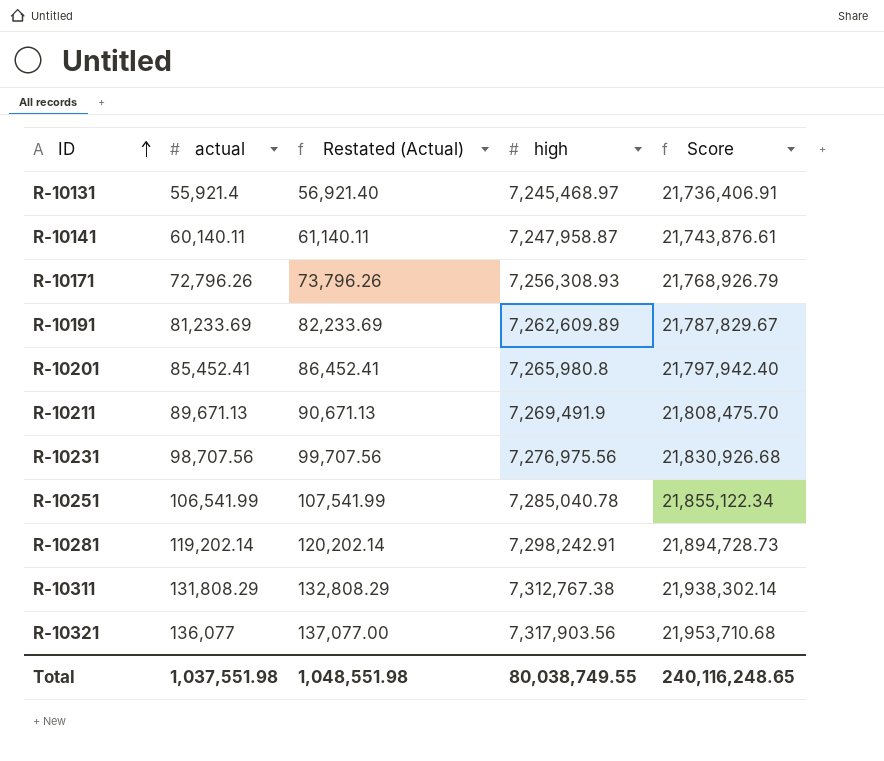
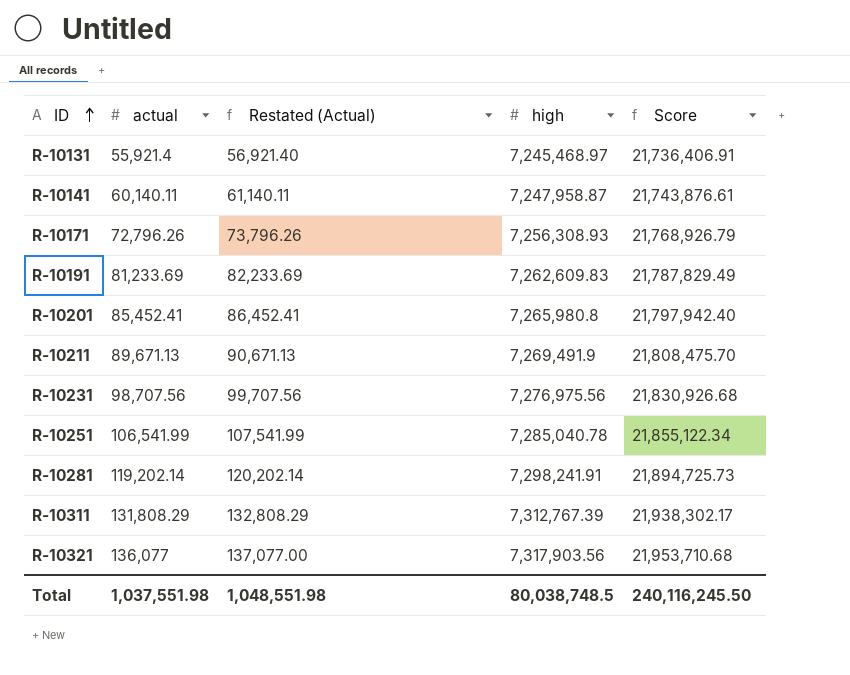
R-10191 | high: 7,262,609.89 -> 7,262,609.83
R-10191 | Score: 21,787,829.67 -> 21,787,829.49
R-10281 | high: 7,298,242.91 -> 7,298,241.91
R-10281 | Score: 21,894,728.73 -> 21,894,725.73
R-10311 | high: 7,312,767.38 -> 7,312,767.39
R-10311 | Score: 21,938,302.14 -> 21,938,302.17
Total | high: 80,038,749.55 -> 80,038,748.5
Total | Score: 240,116,248.65 -> 240,116,245.50

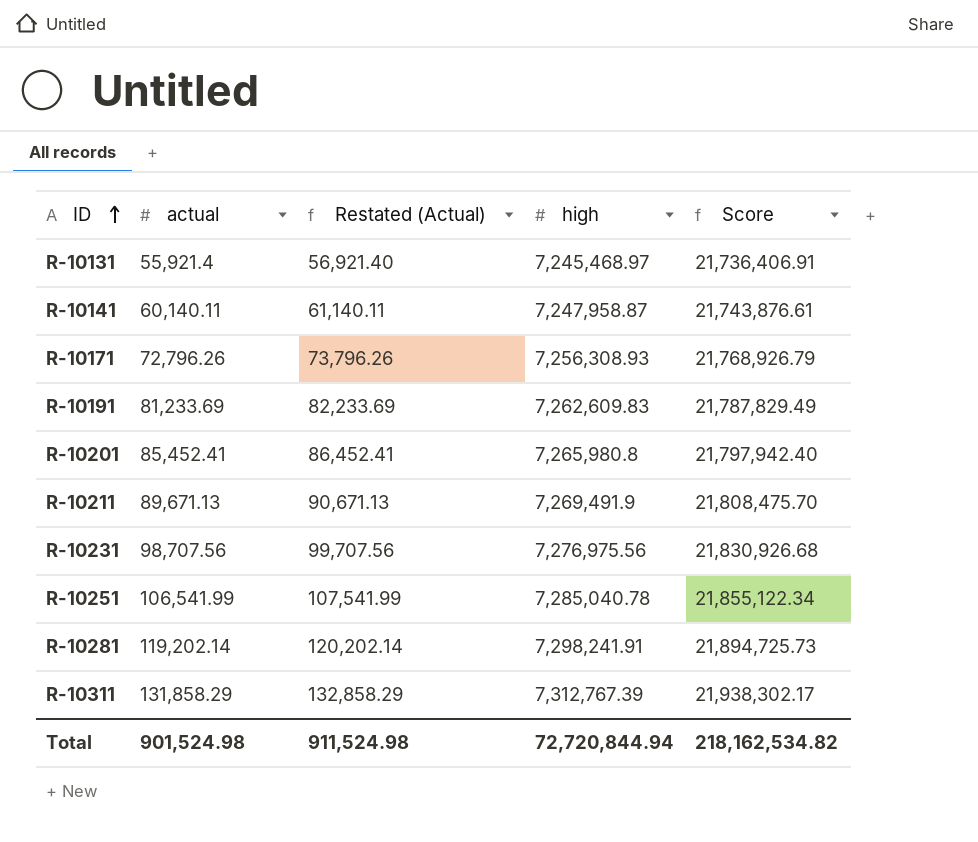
row R-10321: 136,077 | 137,077.00 | 7,317,903.56 | 21,953,710.68 -> none
R-10311 | actual: 131,808.29 -> 131,858.29
R-10311 | Restated (Actual): 132,808.29 -> 132,858.29
Total | actual: 1,037,551.98 -> 901,524.98
Total | Restated (Actual): 1,048,551.98 -> 911,524.98
Total | high: 80,038,748.5 -> 72,720,844.94
Total | Score: 240,116,245.50 -> 218,162,534.82

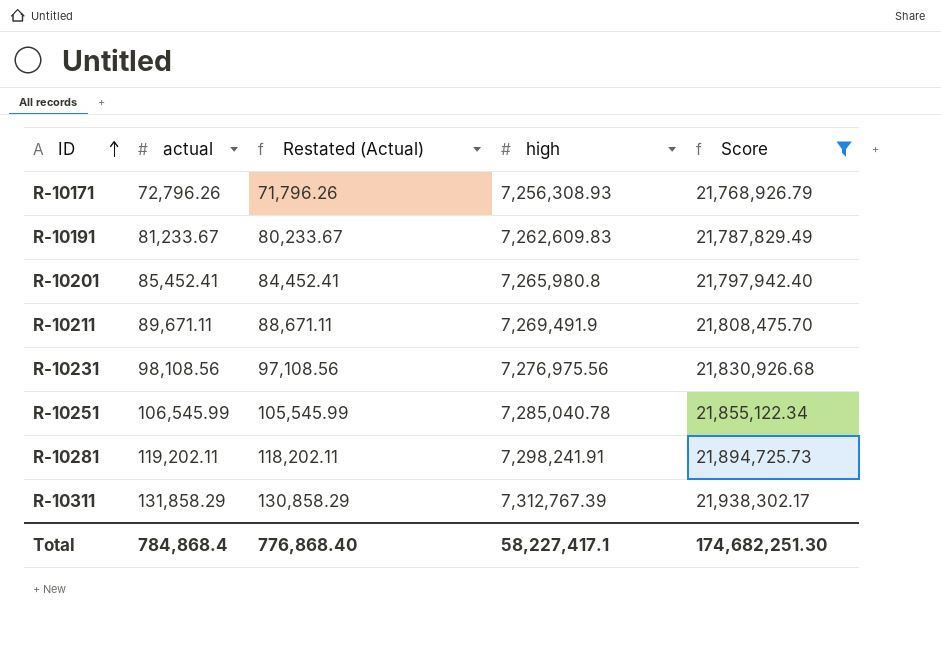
filter: none -> Score >= 21,768,926.79
column Restated (Actual) | formula: [actual] + 1000 -> [actual] - 1000
R-10191 | actual: 81,233.69 -> 81,233.67
R-10211 | actual: 89,671.13 -> 89,671.11
R-10231 | actual: 98,707.56 -> 98,108.56
R-10251 | actual: 106,541.99 -> 106,545.99
R-10281 | actual: 119,202.14 -> 119,202.11
Total | actual: 901,524.98 -> 784,868.4
Total | Restated (Actual): 911,524.98 -> 776,868.40
Total | high: 72,720,844.94 -> 58,227,417.1
Total | Score: 218,162,534.82 -> 174,682,251.30

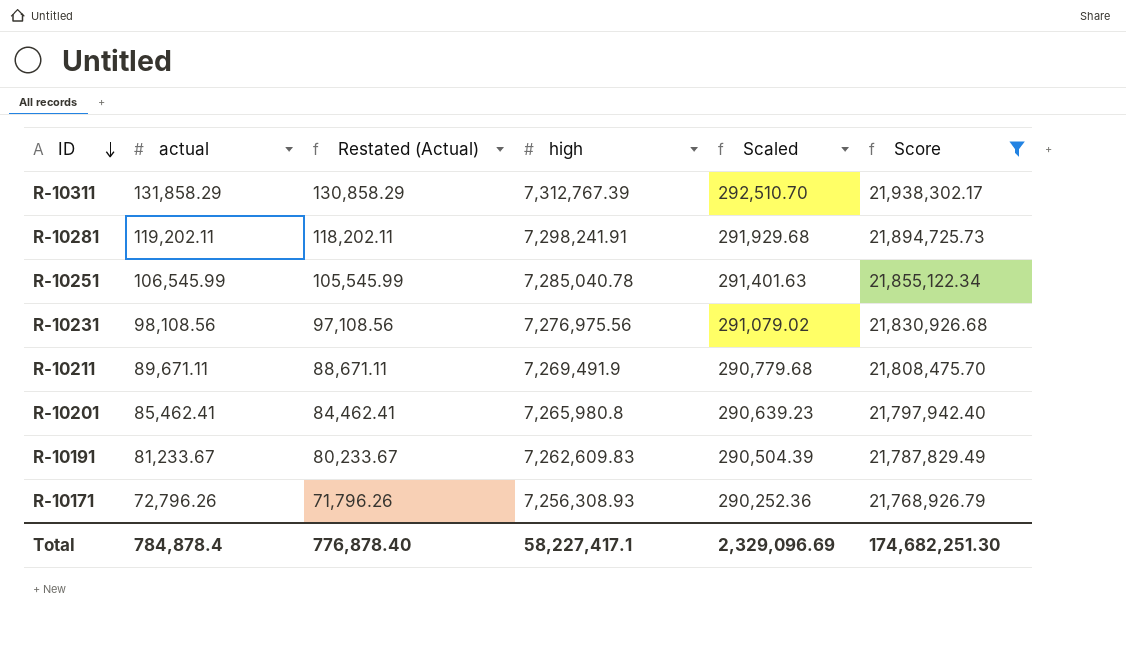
row order: ID ascending -> ID descending
column Scaled | formula: none -> [high] * 0.04
R-10201 | actual: 85,452.41 -> 85,462.41
R-10201 | Restated (Actual): 84,452.41 -> 84,462.41
Total | actual: 784,868.4 -> 784,878.4
Total | Restated (Actual): 776,868.40 -> 776,878.40

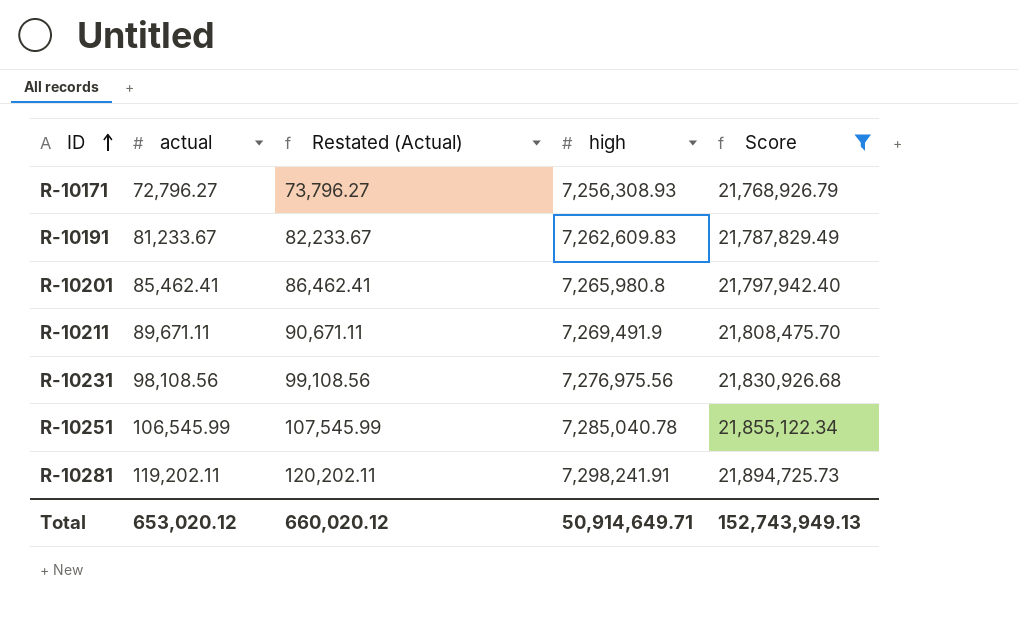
row order: ID descending -> ID ascending
column Scaled | formula: [high] * 0.04 -> none
column Restated (Actual) | formula: [actual] - 1000 -> [actual] + 1000
row R-10311: 131,858.29 | 130,858.29 | 7,312,767.39 | 292,510.70 | 21,938,302.17 -> none
R-10171 | actual: 72,796.26 -> 72,796.27
Total | actual: 784,878.4 -> 653,020.12
Total | Restated (Actual): 776,878.40 -> 660,020.12
Total | high: 58,227,417.1 -> 50,914,649.71
Total | Score: 174,682,251.30 -> 152,743,949.13

